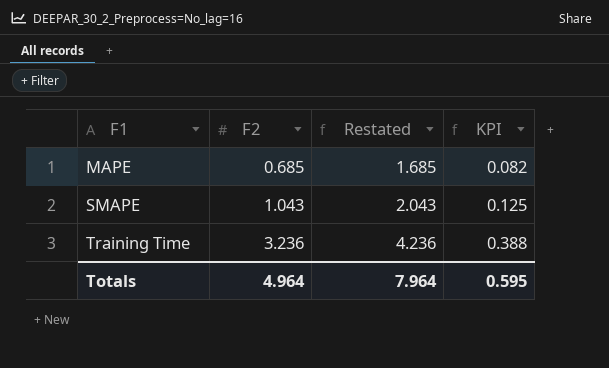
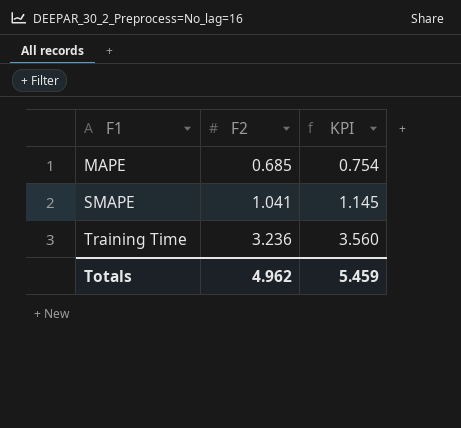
column Restated | formula: [F2] + 1 -> none
column KPI | formula: [F2] * 0.12 -> [F2] * 1.1
SMAPE | F2: 1.043 -> 1.041
Totals | F2: 4.964 -> 4.962
Totals | KPI: 0.595 -> 5.459

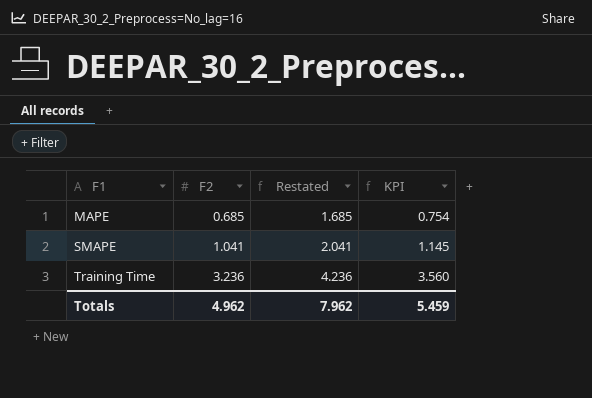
column Restated | formula: none -> [F2] + 1

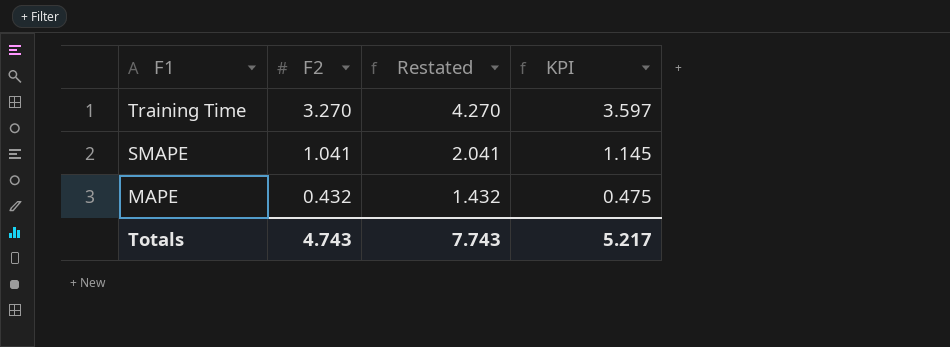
row order: F1 ascending -> F1 descending
Training Time | F2: 3.236 -> 3.270
Training Time | Restated: 4.236 -> 4.270
Training Time | KPI: 3.560 -> 3.597
MAPE | F2: 0.685 -> 0.432
MAPE | Restated: 1.685 -> 1.432
MAPE | KPI: 0.754 -> 0.475
Totals | F2: 4.962 -> 4.743
Totals | Restated: 7.962 -> 7.743
Totals | KPI: 5.459 -> 5.217

